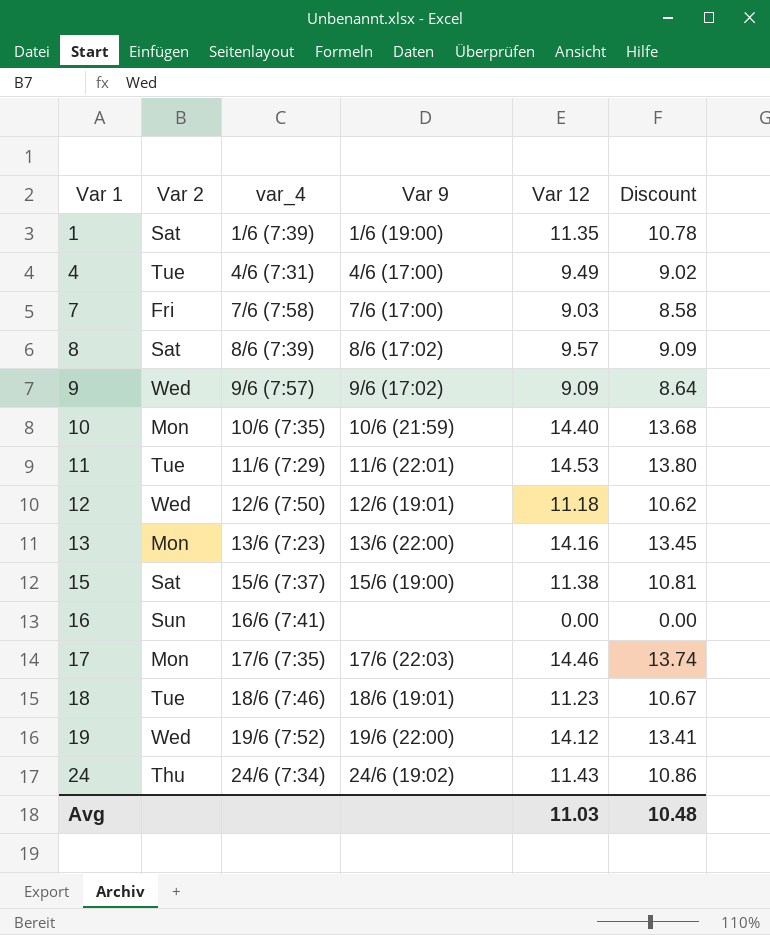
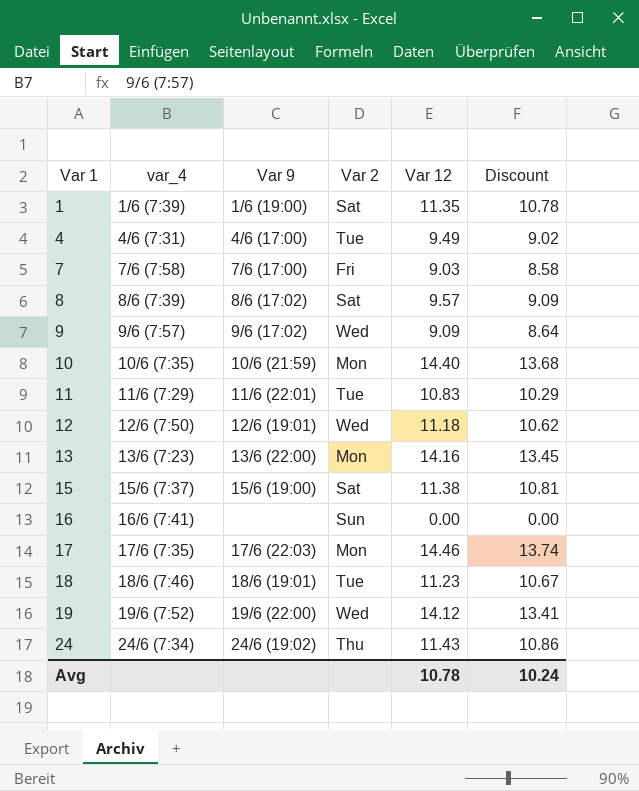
column Var 2 | position: 2 -> 4
11 | Var 12: 14.53 -> 10.83
11 | Discount: 13.80 -> 10.29
Avg | Var 12: 11.03 -> 10.78
Avg | Discount: 10.48 -> 10.24

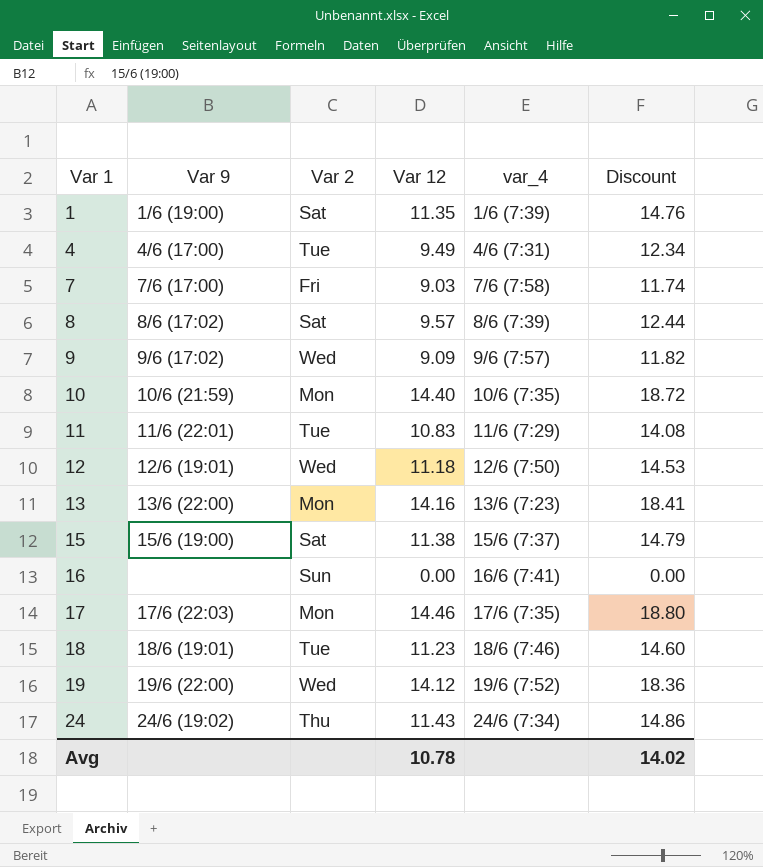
column var_4 | position: 2 -> 5
column Discount | formula: [Var 12] * 0.95 -> [Var 12] * 1.3
Avg | Discount: 10.24 -> 14.02

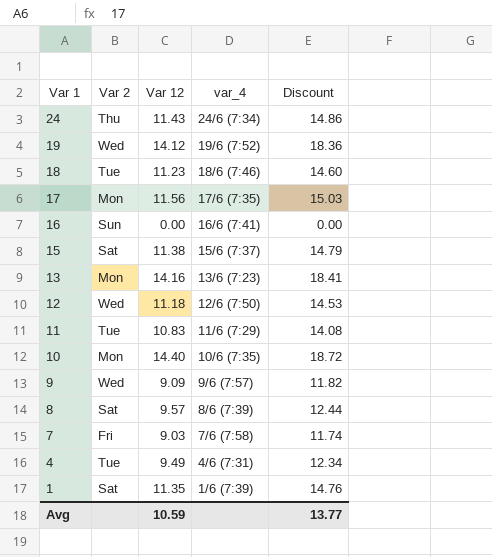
row order: Var 1 ascending -> Var 1 descending
column Var 9 | position: 2 -> none
17 | Var 12: 14.46 -> 11.56
17 | Discount: 18.80 -> 15.03
Avg | Var 12: 10.78 -> 10.59
Avg | Discount: 14.02 -> 13.77

